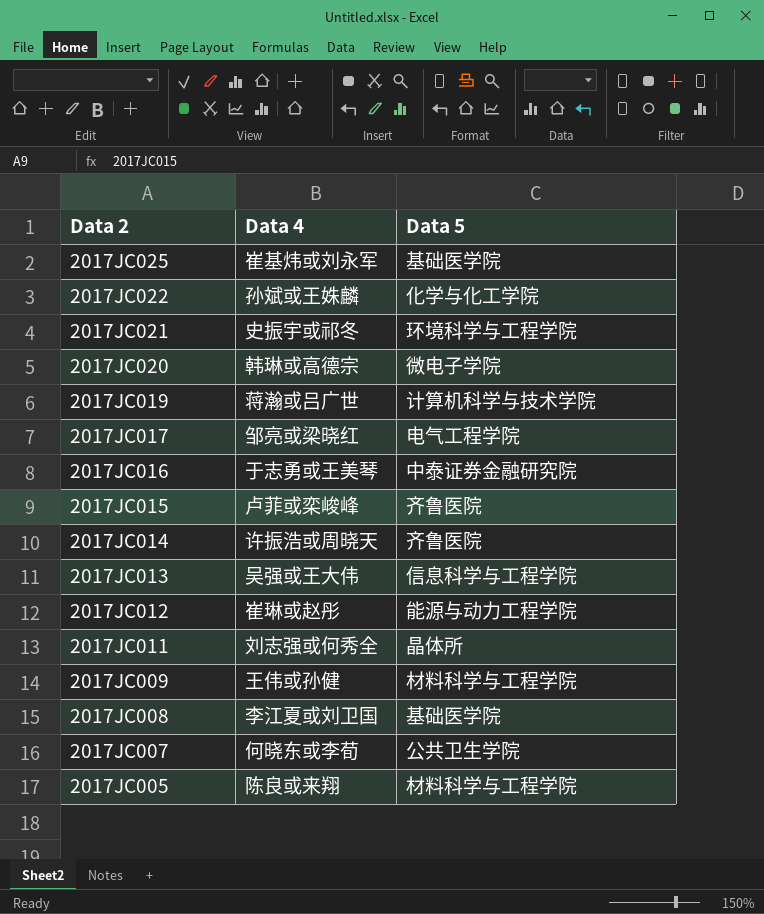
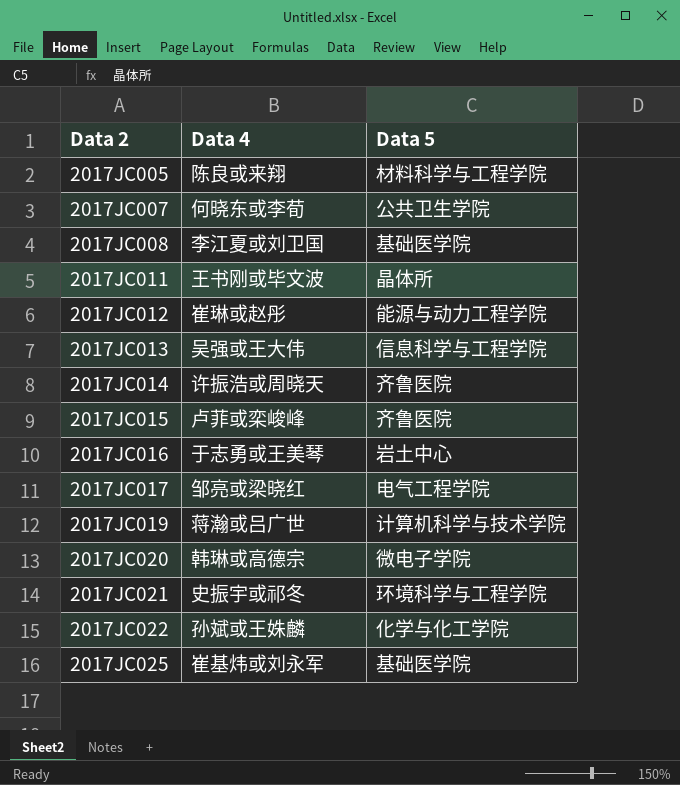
row order: Data 2 descending -> Data 2 ascending
row 2017JC009: 王伟或孙健 | 材料科学与工程学院 -> none
2017JC011 | Data 4: 刘志强或何秀全 -> 王书刚或毕文波
2017JC016 | Data 5: 中泰证券金融研究院 -> 岩土中心

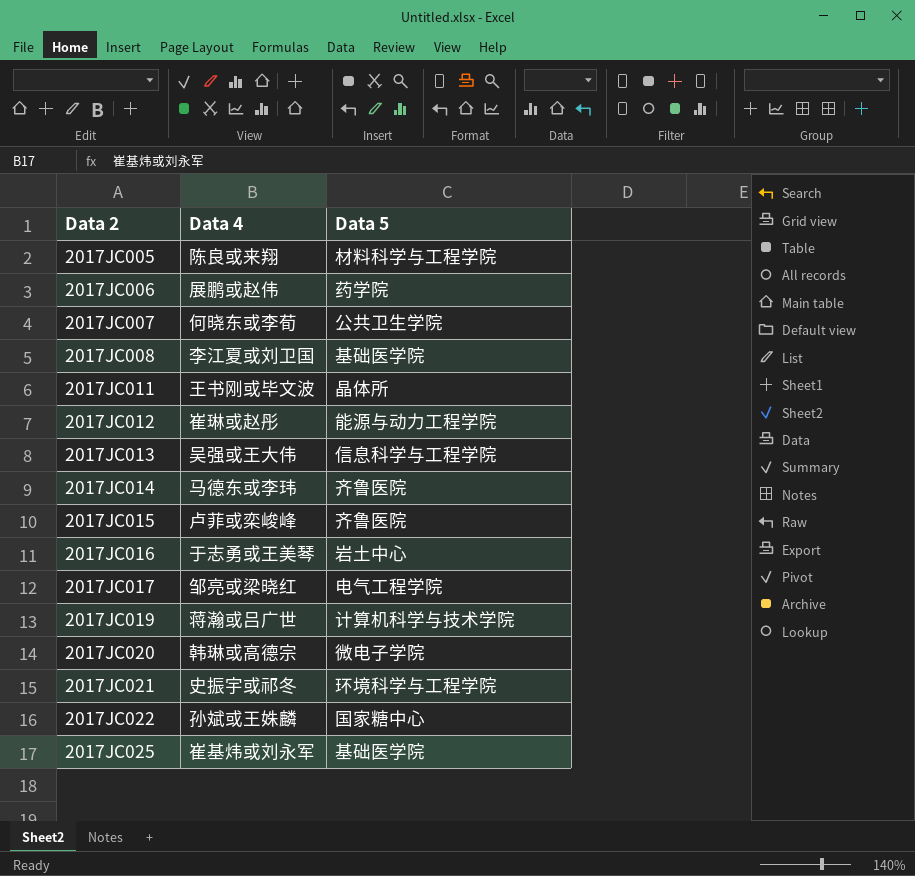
row 2017JC006: none -> 展鹏或赵伟 | 药学院
2017JC014 | Data 4: 许振浩或周晓天 -> 马德东或李玮
2017JC022 | Data 5: 化学与化工学院 -> 国家糖中心

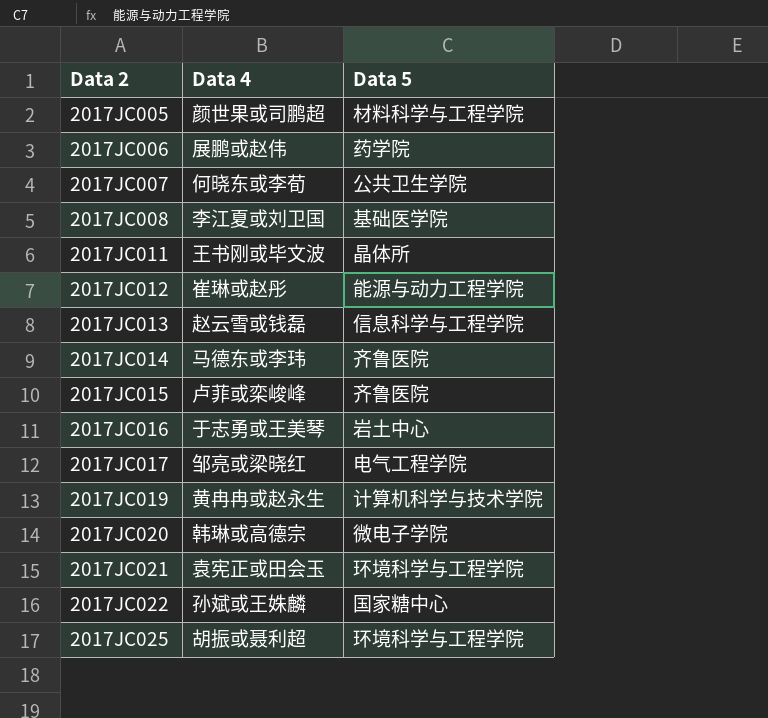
2017JC005 | Data 4: 陈良或来翔 -> 颜世果或司鹏超
2017JC013 | Data 4: 吴强或王大伟 -> 赵云雪或钱磊
2017JC019 | Data 4: 蒋瀚或吕广世 -> 黄冉冉或赵永生
2017JC021 | Data 4: 史振宇或祁冬 -> 袁宪正或田会玉
2017JC025 | Data 4: 崔基炜或刘永军 -> 胡振或聂利超
2017JC025 | Data 5: 基础医学院 -> 环境科学与工程学院

